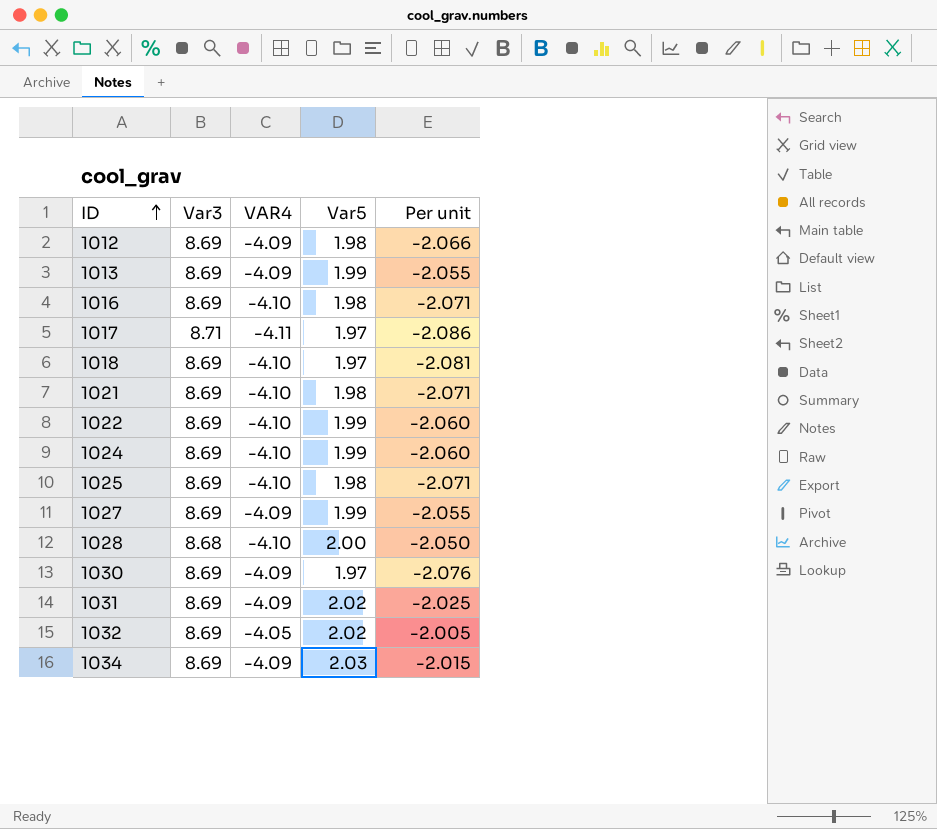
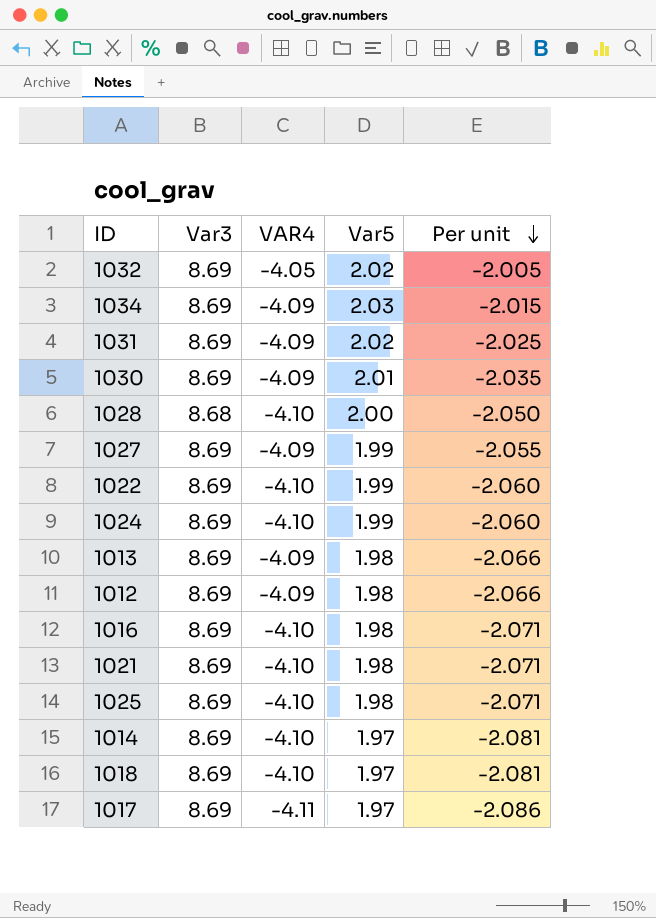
row order: ID ascending -> Per unit descending
1030 | Var5: 1.97 -> 2.01
1030 | Per unit: -2.076 -> -2.035
1013 | Var5: 1.99 -> 1.98
1013 | Per unit: -2.055 -> -2.066
row 1014: none -> 8.69 | -4.10 | 1.97 | -2.081
1017 | Var3: 8.71 -> 8.69

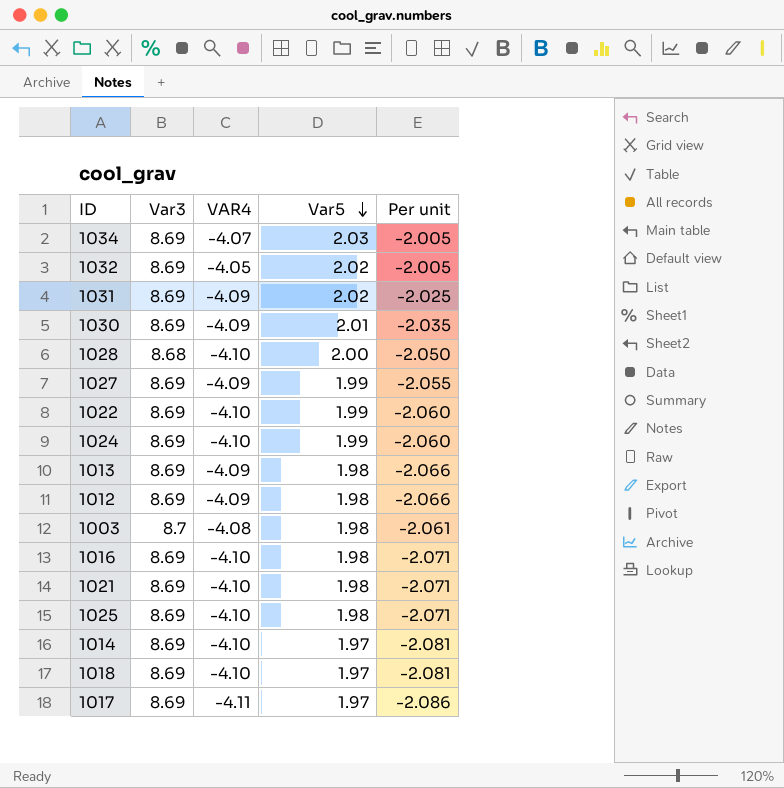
row order: Per unit descending -> Var5 descending
1034 | VAR4: -4.09 -> -4.07
1034 | Per unit: -2.015 -> -2.005
row 1003: none -> 8.7 | -4.08 | 1.98 | -2.061

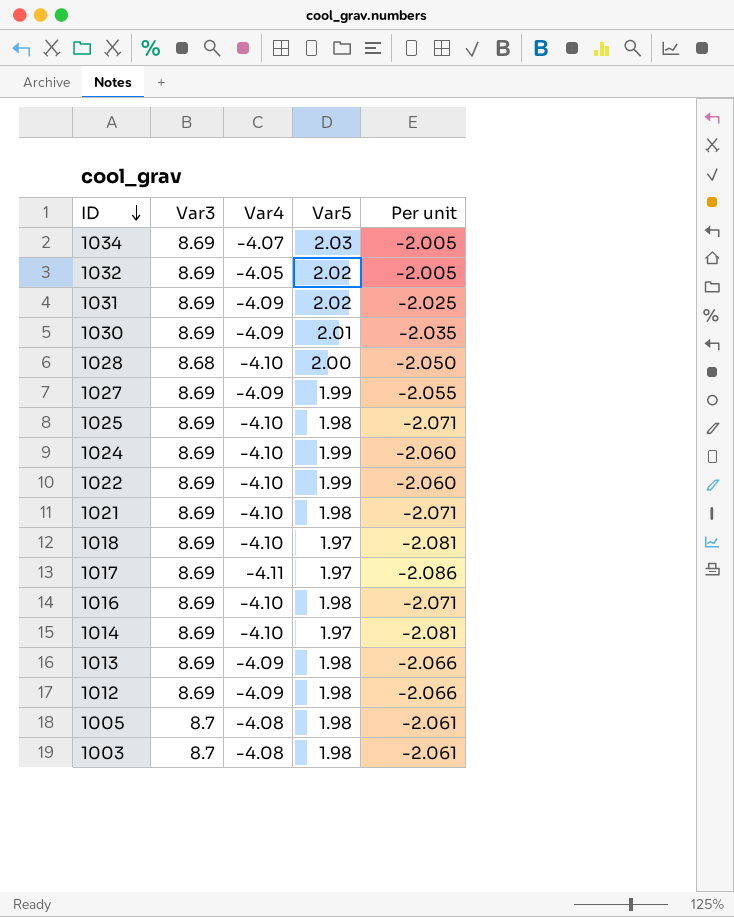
row order: Var5 descending -> ID descending
column name: VAR4 -> Var4
row 1005: none -> 8.7 | -4.08 | 1.98 | -2.061

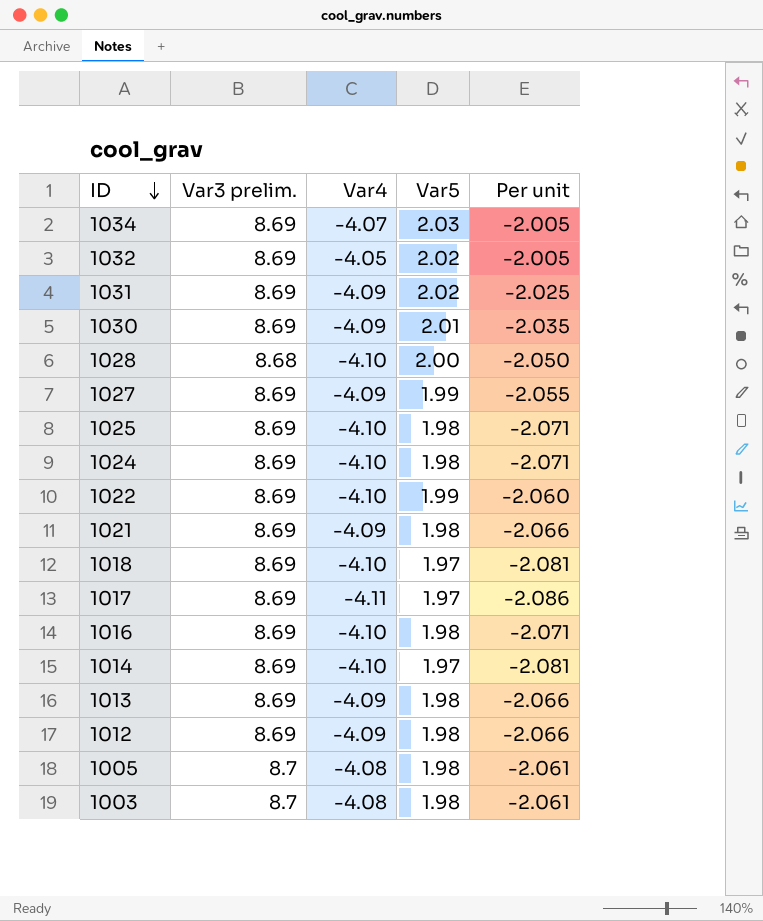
column name: Var3 -> Var3 prelim.
1024 | Var5: 1.99 -> 1.98
1024 | Per unit: -2.060 -> -2.071
1021 | Var4: -4.10 -> -4.09
1021 | Per unit: -2.071 -> -2.066

